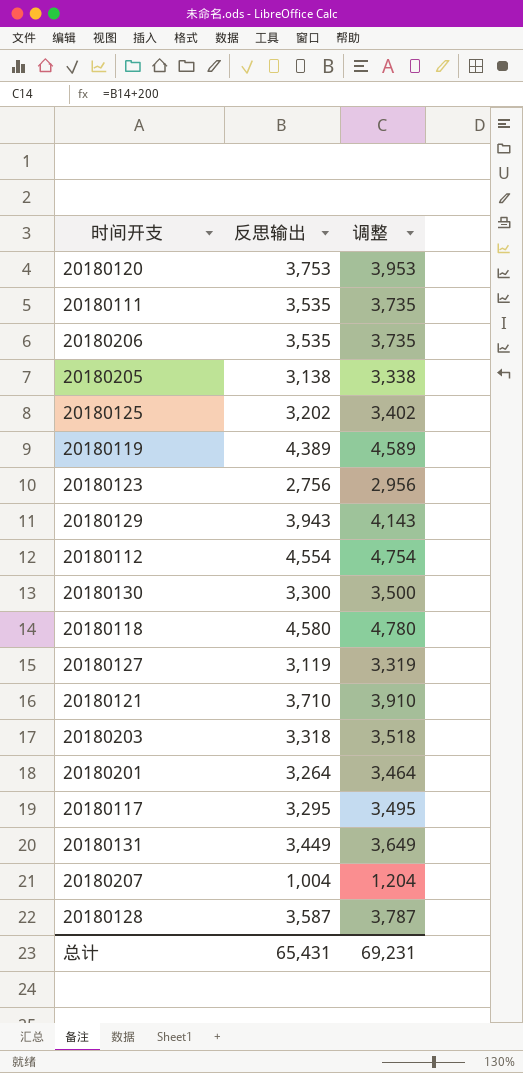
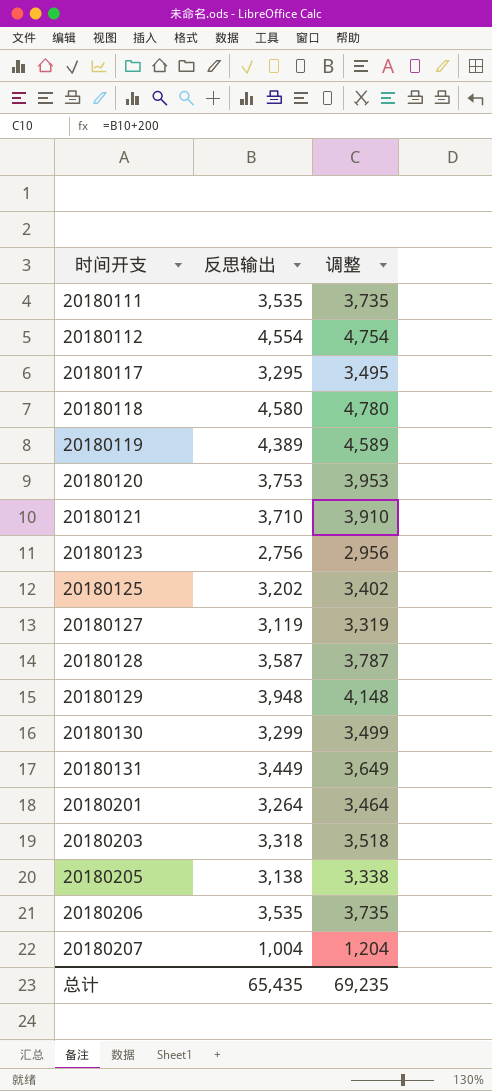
row order: none -> 时间开支 ascending
20180129 | 反思输出: 3,943 -> 3,948
20180129 | 调整: 4,143 -> 4,148
20180130 | 反思输出: 3,300 -> 3,299
20180130 | 调整: 3,500 -> 3,499
总计 | 反思输出: 65,431 -> 65,435
总计 | 调整: 69,231 -> 69,235

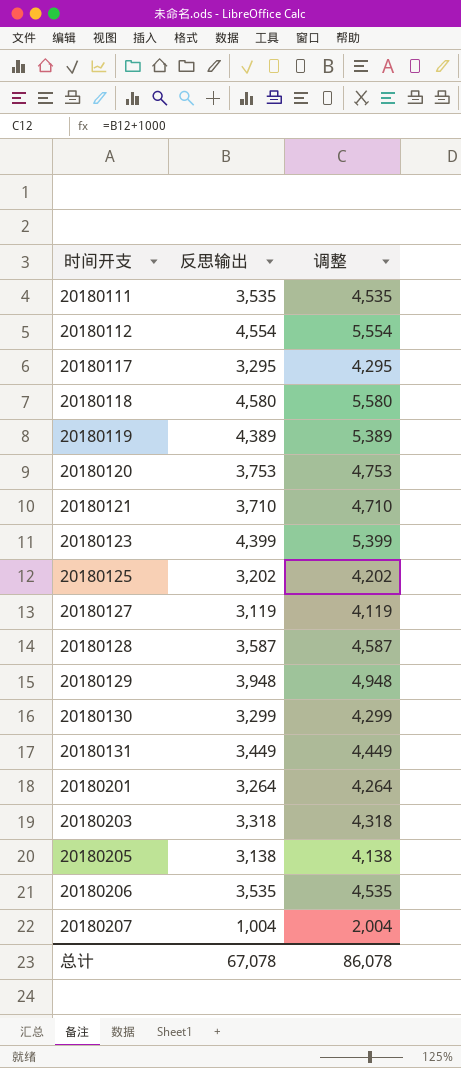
column 调整 | formula: [反思输出] + 200 -> [反思输出] + 1000
20180123 | 反思输出: 2,756 -> 4,399
总计 | 反思输出: 65,435 -> 67,078
总计 | 调整: 69,235 -> 86,078

